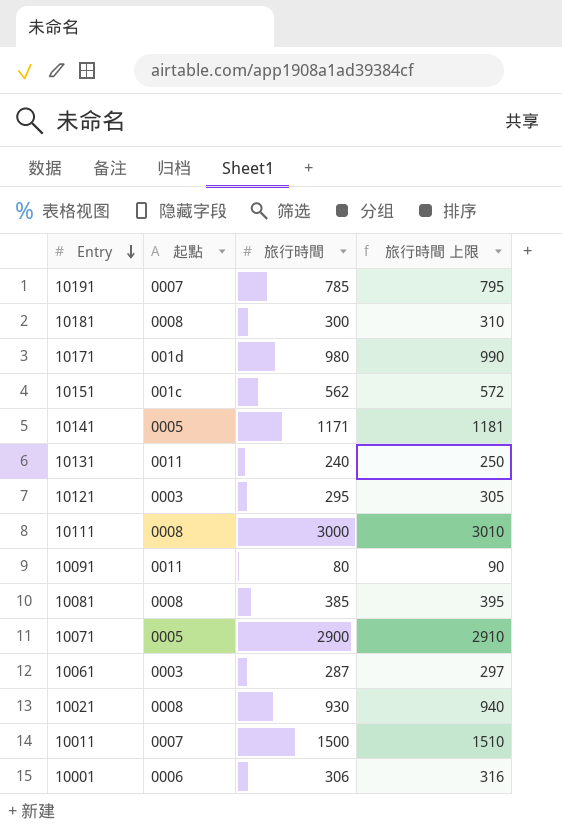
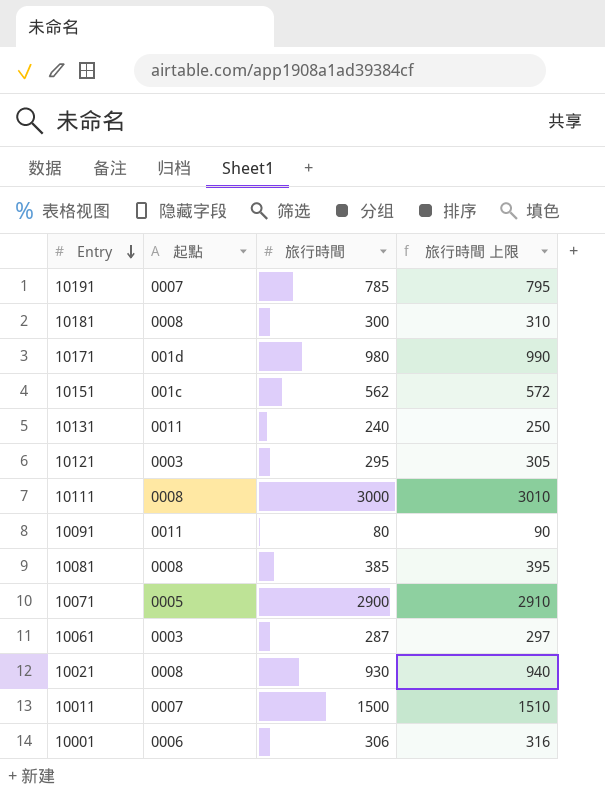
row 10141: 0005 | 1171 | 1181 -> none

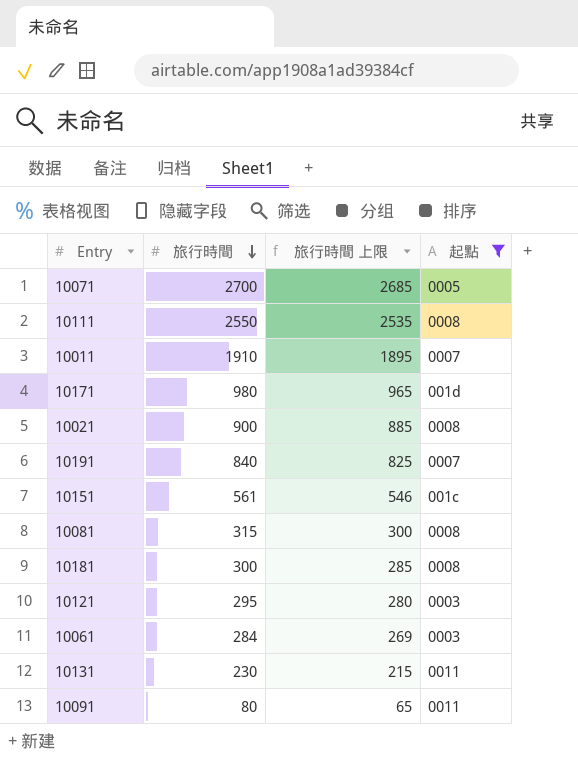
filter: none -> 起點 != 0006
row order: Entry descending -> 旅行時間 descending
column 旅行時間 上限 | formula: [旅行時間] + 10 -> [旅行時間] - 15
column 起點 | position: 2 -> 4
10071 | 旅行時間: 2900 -> 2700
10111 | 旅行時間: 3000 -> 2550
10011 | 旅行時間: 1500 -> 1910
10021 | 旅行時間: 930 -> 900
10191 | 旅行時間: 785 -> 840
10151 | 旅行時間: 562 -> 561
10081 | 旅行時間: 385 -> 315
10061 | 旅行時間: 287 -> 284
10131 | 旅行時間: 240 -> 230

